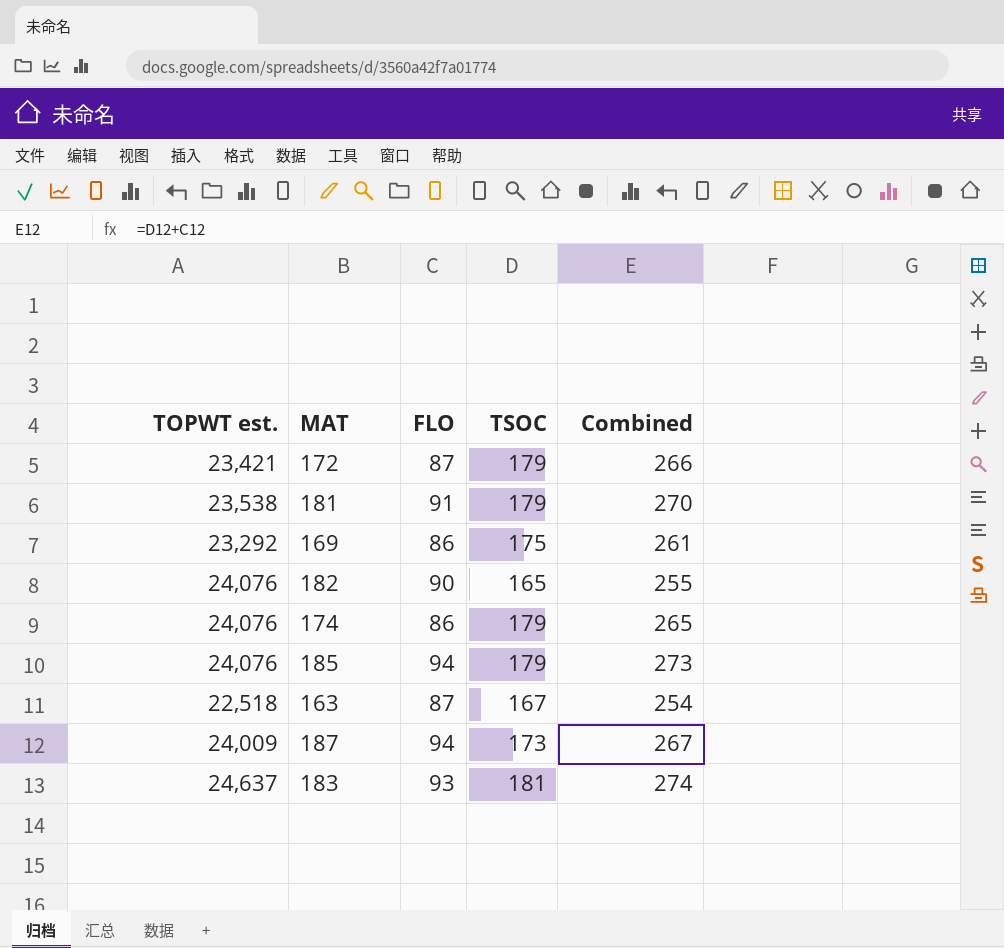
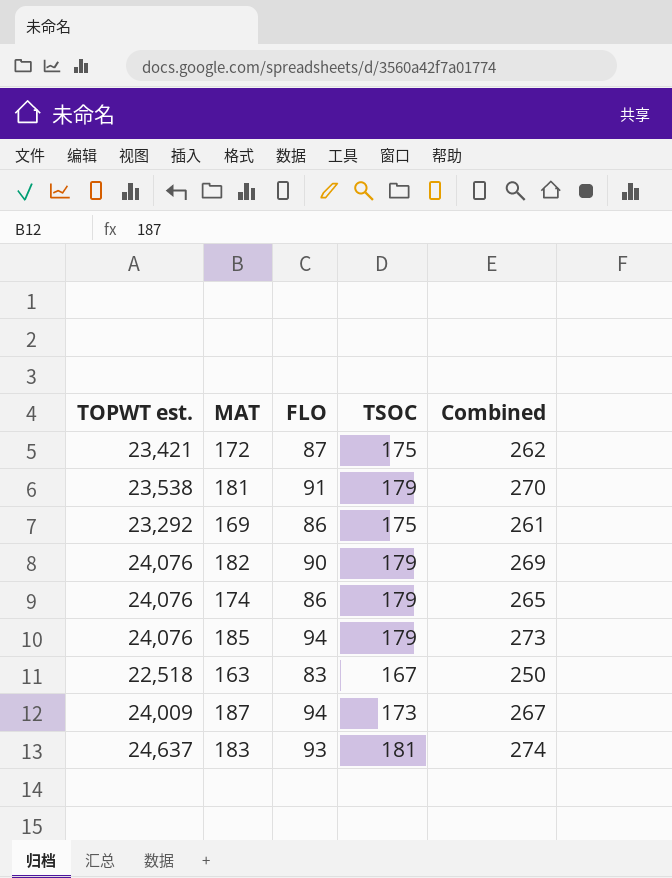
172 | TSOC: 179 -> 175
172 | Combined: 266 -> 262
182 | TSOC: 165 -> 179
182 | Combined: 255 -> 269
163 | FLO: 87 -> 83
163 | Combined: 254 -> 250

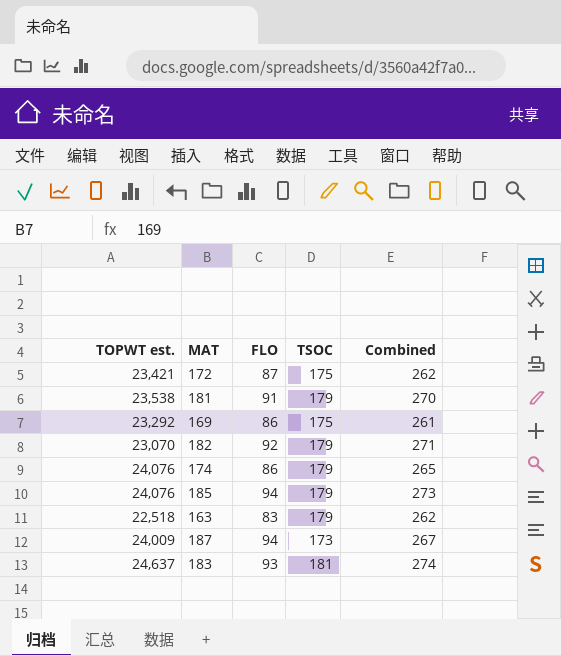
182 | TOPWT est.: 24,076 -> 23,070
182 | FLO: 90 -> 92
182 | Combined: 269 -> 271
163 | TSOC: 167 -> 179
163 | Combined: 250 -> 262

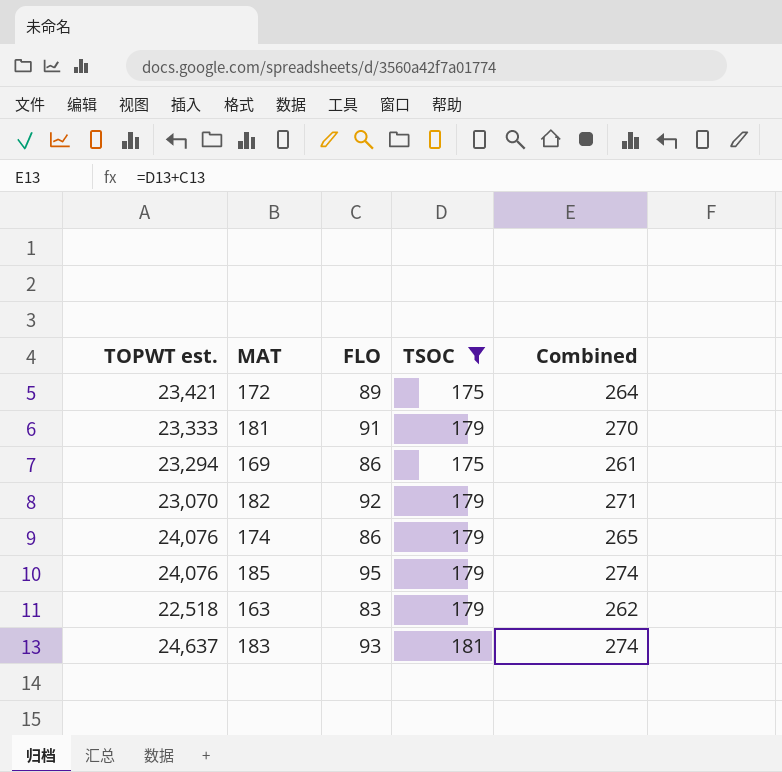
filter: none -> TSOC != 173
172 | FLO: 87 -> 89
172 | Combined: 262 -> 264
181 | TOPWT est.: 23,538 -> 23,333
169 | TOPWT est.: 23,292 -> 23,294
185 | FLO: 94 -> 95
185 | Combined: 273 -> 274

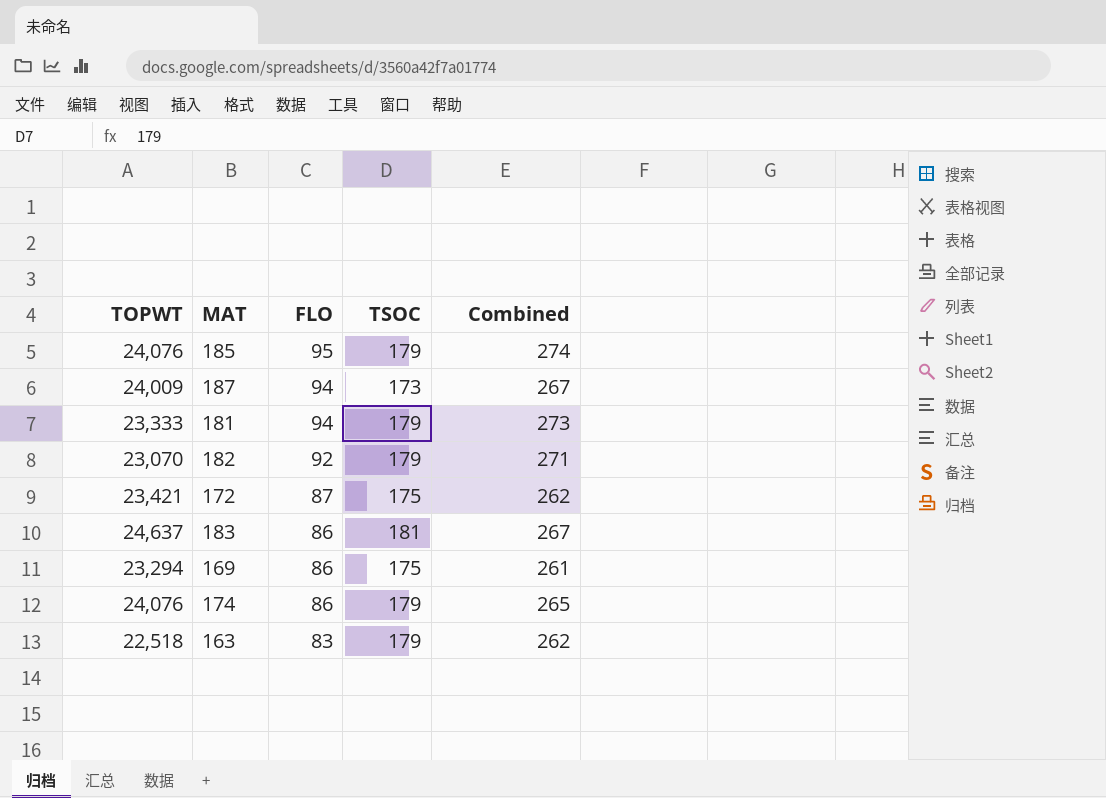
filter: TSOC != 173 -> none
row order: none -> FLO descending
column name: TOPWT est. -> TOPWT
181 | FLO: 91 -> 94
181 | Combined: 270 -> 273
172 | FLO: 89 -> 87
172 | Combined: 264 -> 262
183 | FLO: 93 -> 86
183 | Combined: 274 -> 267

